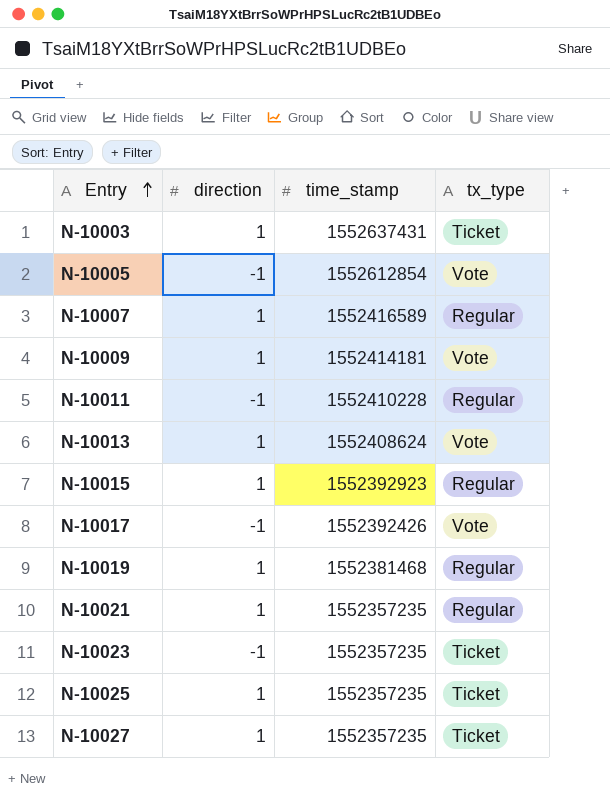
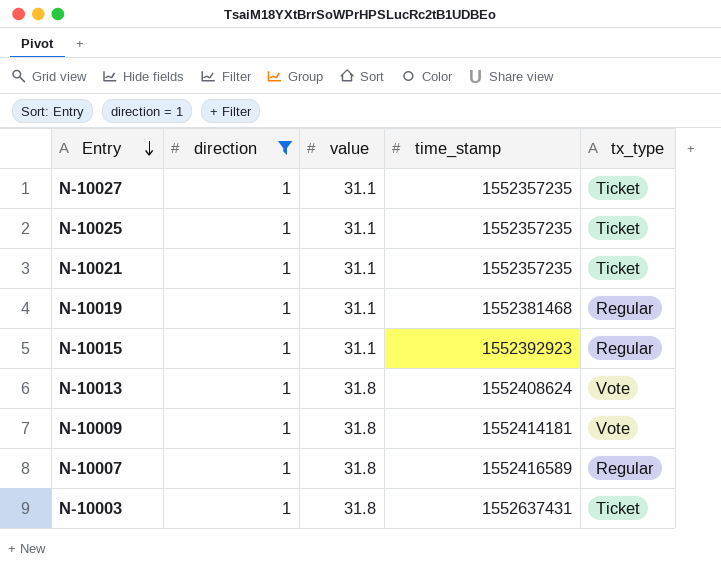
filter: none -> direction = 1
row order: Entry ascending -> Entry descending
column value | position: none -> 3
N-10021 | tx_type: Regular -> Ticket

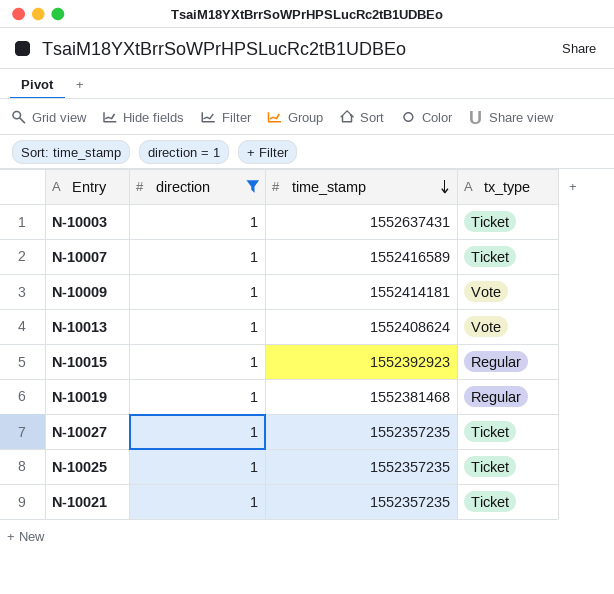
row order: Entry descending -> time_stamp descending
column value | position: 3 -> none
N-10007 | tx_type: Regular -> Ticket

